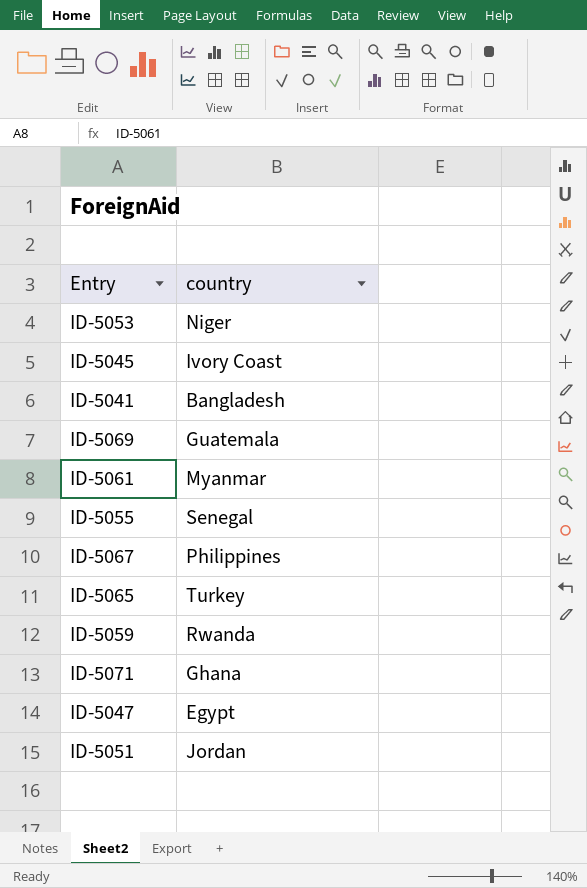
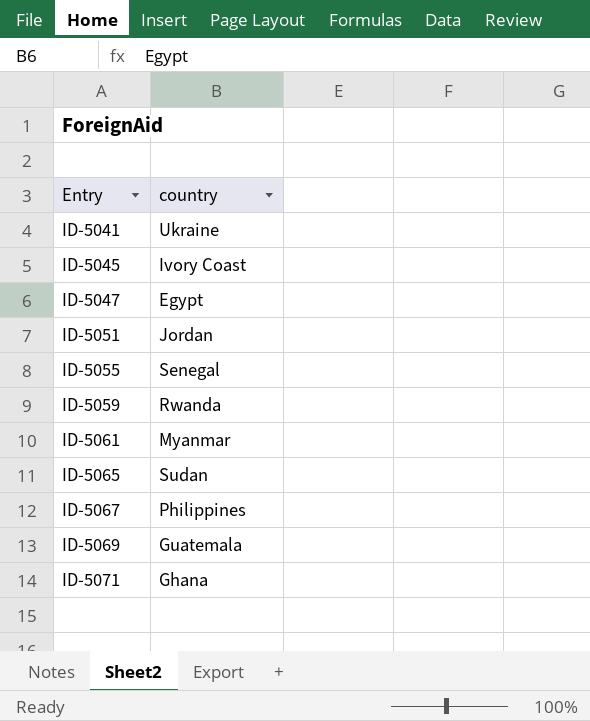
row order: none -> Entry ascending
row ID-5053: Niger -> none
ID-5041 | country: Bangladesh -> Ukraine
ID-5065 | country: Turkey -> Sudan

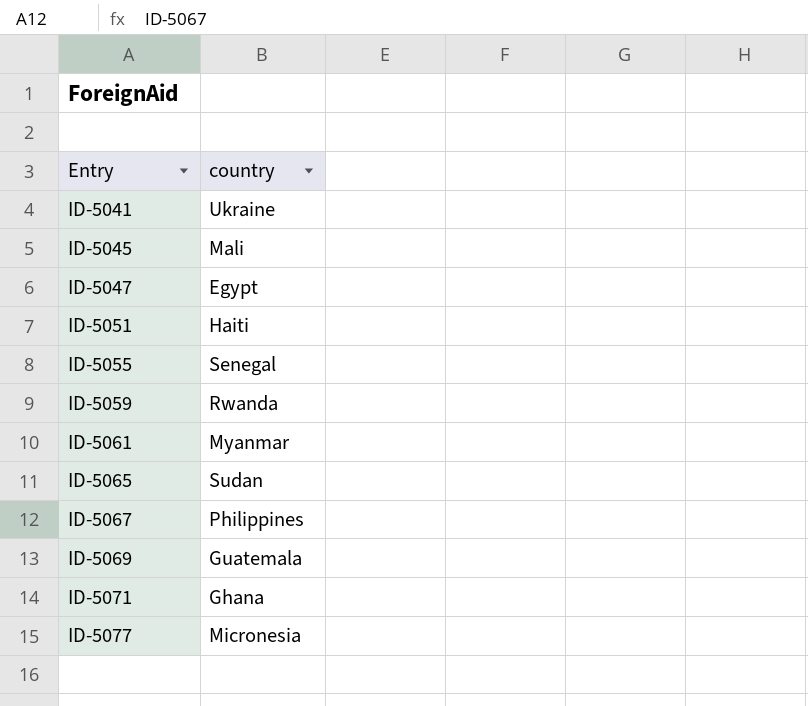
ID-5045 | country: Ivory Coast -> Mali
ID-5051 | country: Jordan -> Haiti
row ID-5077: none -> Micronesia

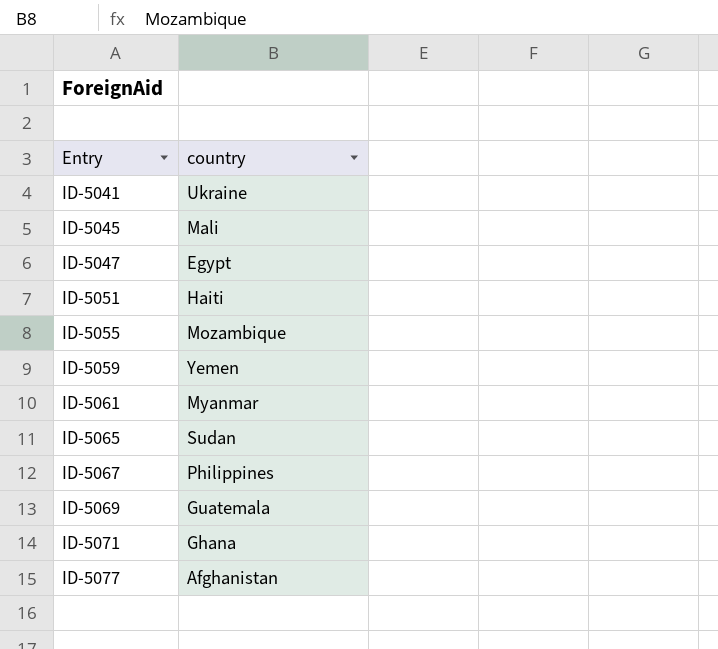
ID-5055 | country: Senegal -> Mozambique
ID-5059 | country: Rwanda -> Yemen
ID-5077 | country: Micronesia -> Afghanistan

